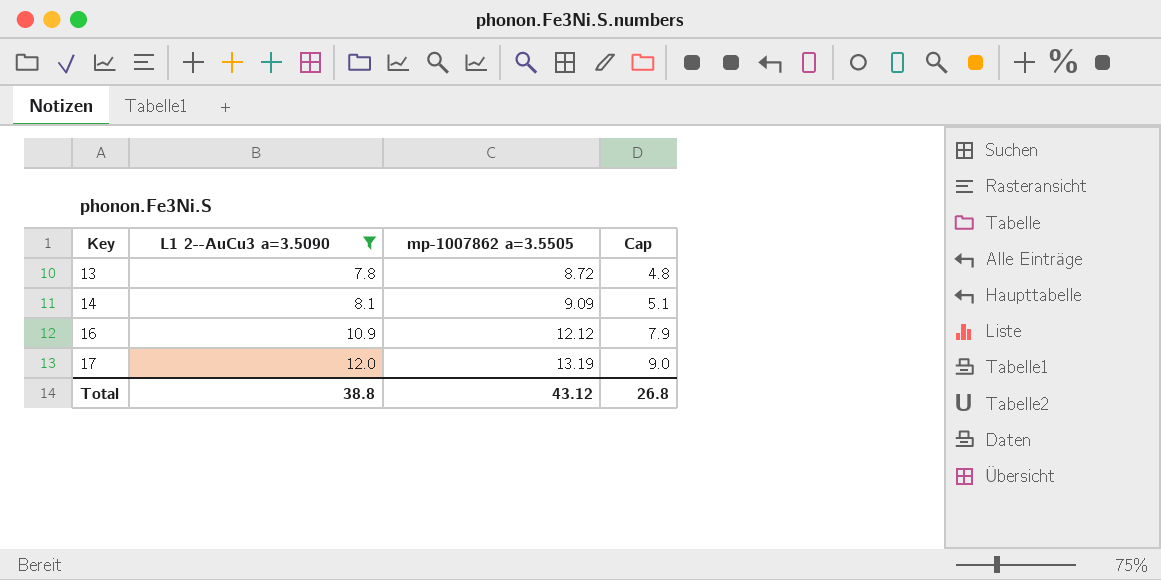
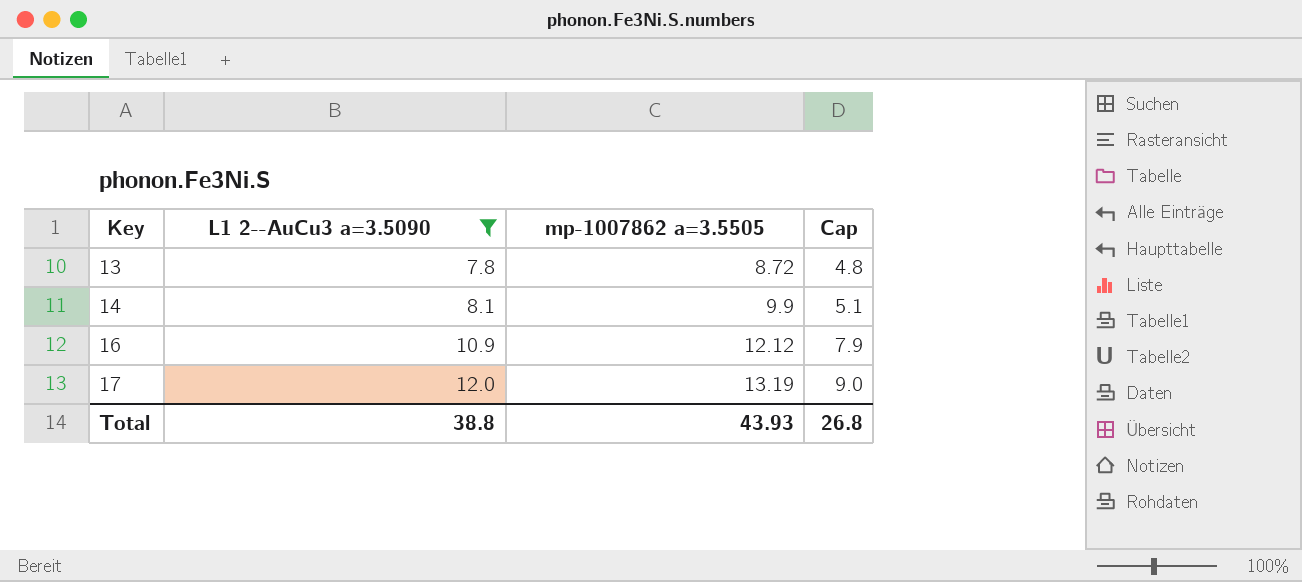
14 | mp-1007862 a=3.5505: 9.09 -> 9.9
Total | mp-1007862 a=3.5505: 43.12 -> 43.93

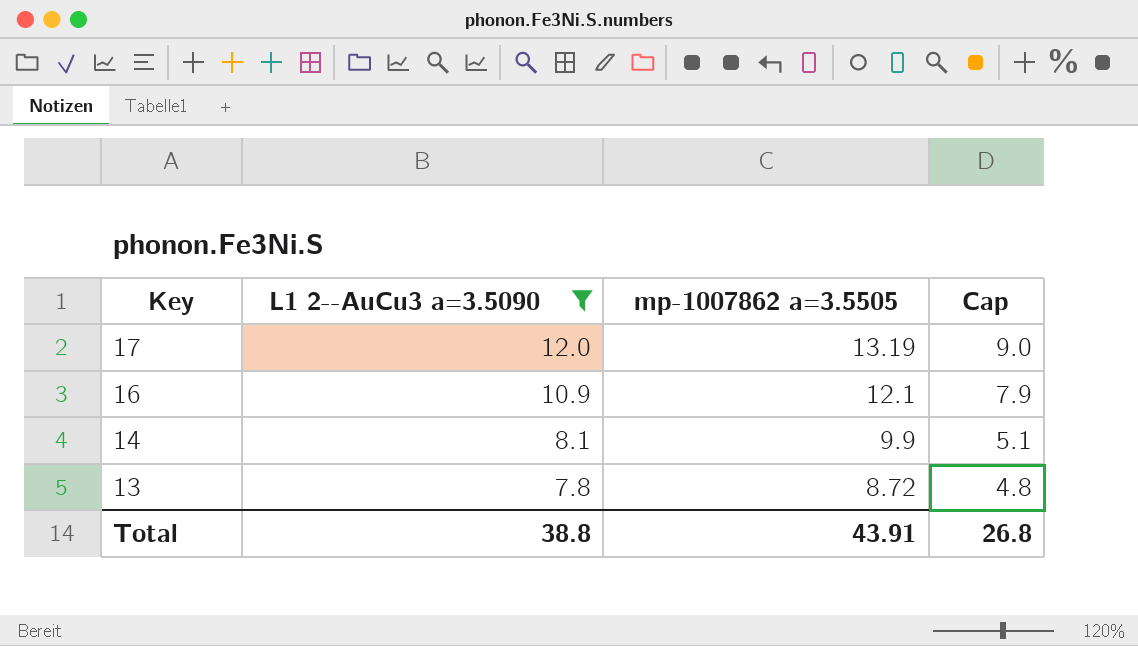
row order: Key ascending -> Key descending
16 | mp-1007862 a=3.5505: 12.12 -> 12.1
Total | mp-1007862 a=3.5505: 43.93 -> 43.91

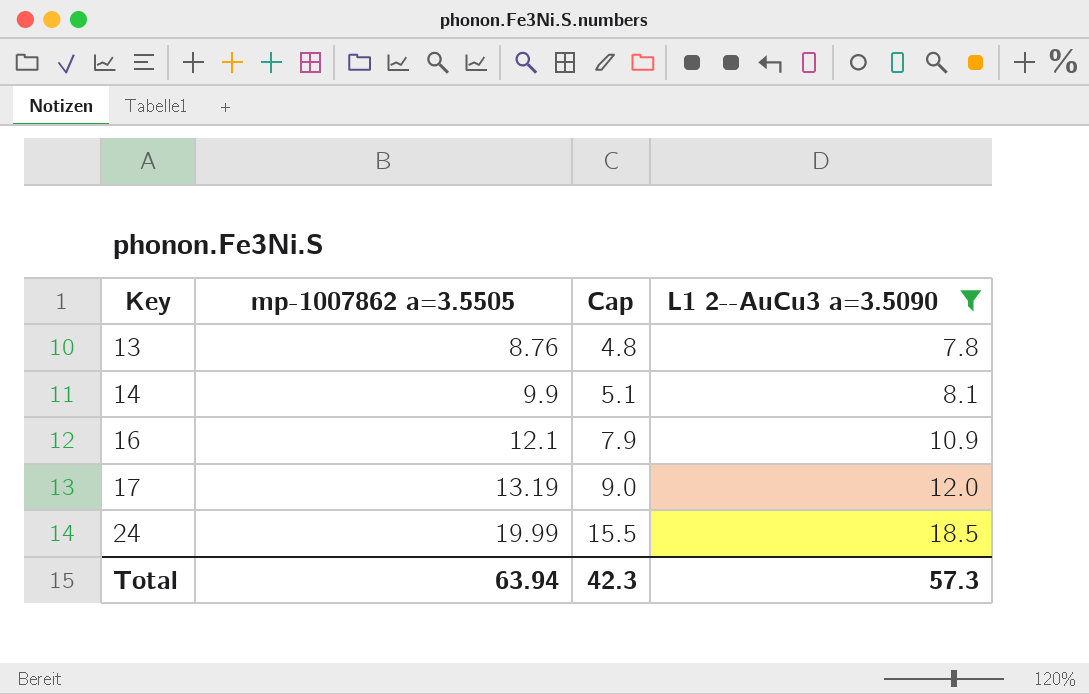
row order: Key descending -> Key ascending
column L1 2--AuCu3 a=3.5090 | position: 2 -> 4
13 | mp-1007862 a=3.5505: 8.72 -> 8.76
row 24: none -> 19.99 | 15.5 | 18.5
Total | mp-1007862 a=3.5505: 43.91 -> 63.94
Total | Cap: 26.8 -> 42.3
Total | L1 2--AuCu3 a=3.5090: 38.8 -> 57.3

